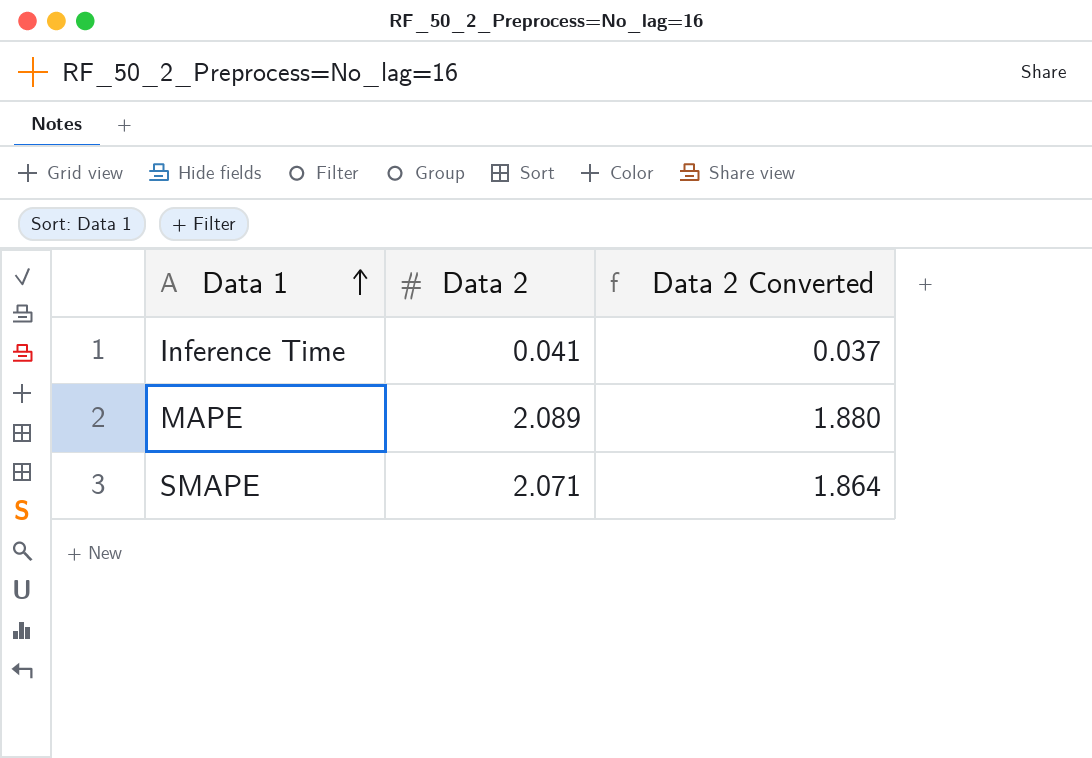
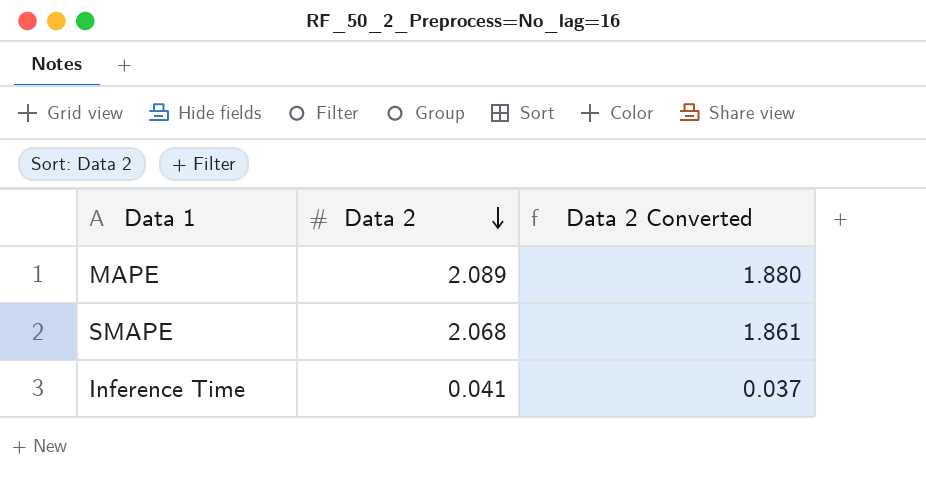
row order: Data 1 ascending -> Data 2 descending
SMAPE | Data 2: 2.071 -> 2.068
SMAPE | Data 2 Converted: 1.864 -> 1.861

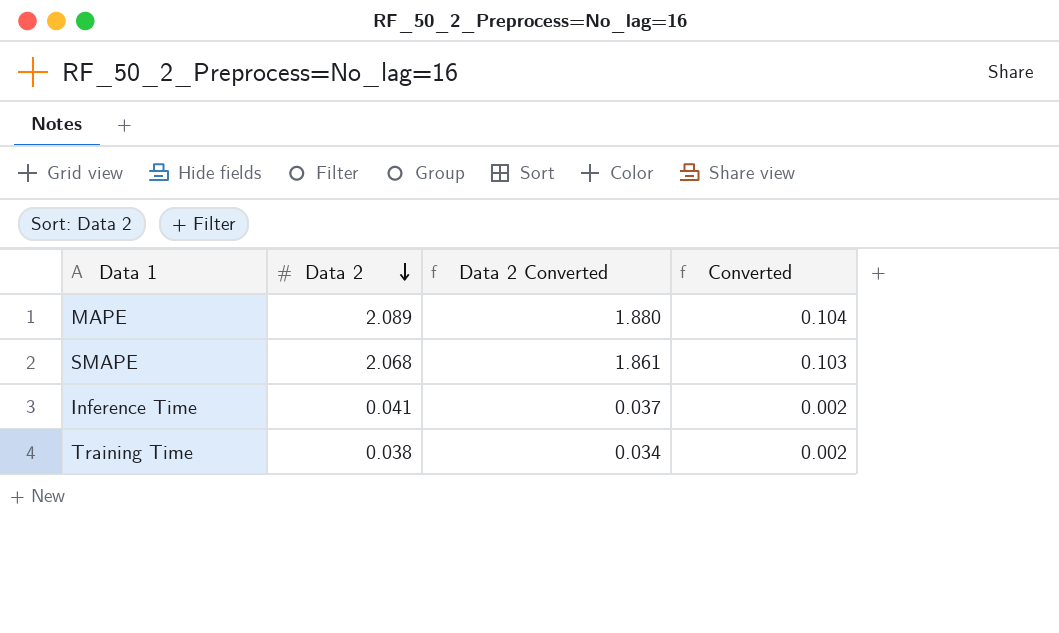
column Converted | formula: none -> [Data 2] * 0.05
row Training Time: none -> 0.038 | 0.034 | 0.002

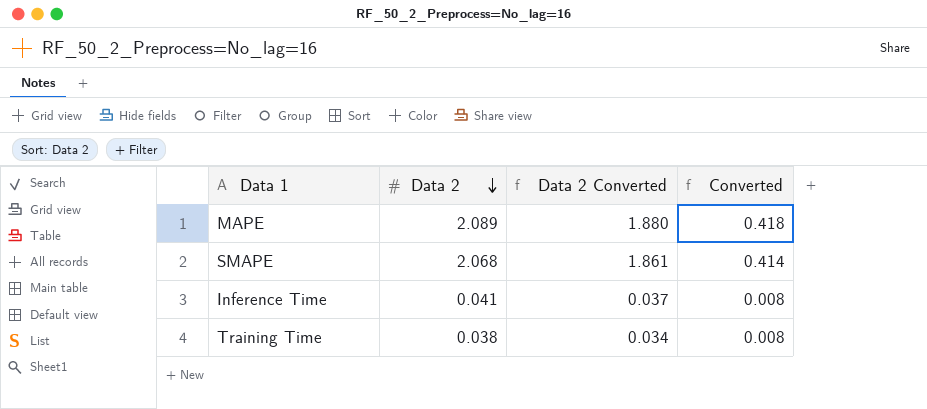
column Converted | formula: [Data 2] * 0.05 -> [Data 2] * 0.2

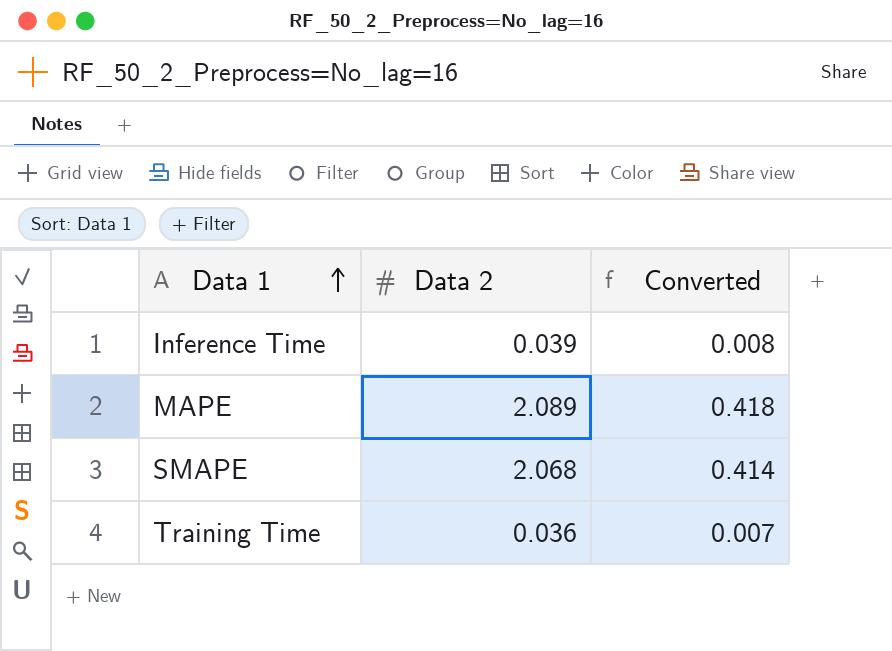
row order: Data 2 descending -> Data 1 ascending
column Data 2 Converted | formula: [Data 2] * 0.9 -> none
Inference Time | Data 2: 0.041 -> 0.039
Training Time | Data 2: 0.038 -> 0.036
Training Time | Converted: 0.008 -> 0.007

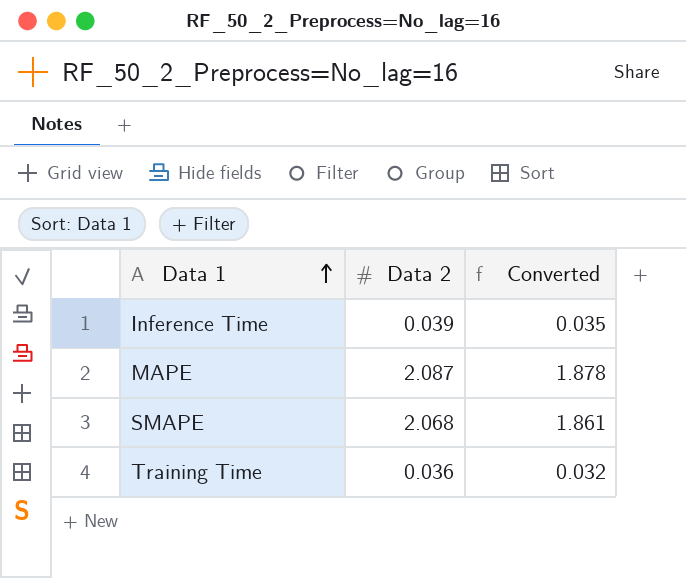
column Converted | formula: [Data 2] * 0.2 -> [Data 2] * 0.9
MAPE | Data 2: 2.089 -> 2.087

